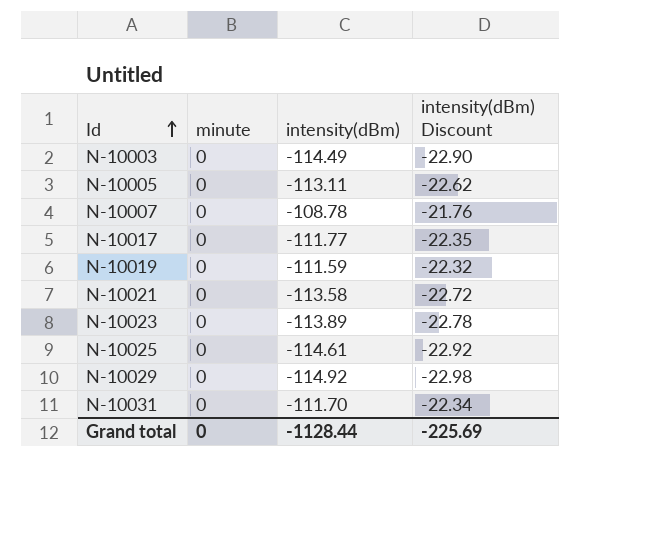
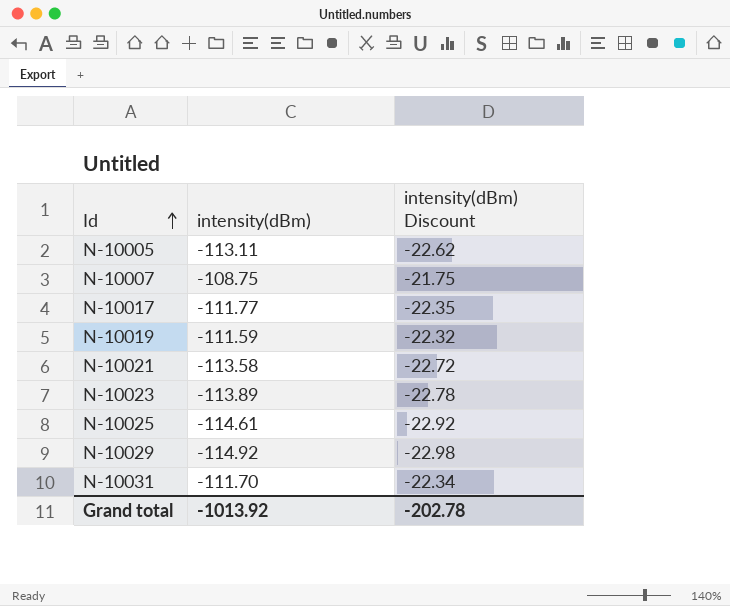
column minute | position: 2 -> none
row N-10003: 0 | -114.49 | -22.90 -> none
N-10007 | intensity(dBm): -108.78 -> -108.75
N-10007 | intensity(dBm) Discount: -21.76 -> -21.75
Grand total | intensity(dBm): -1128.44 -> -1013.92
Grand total | intensity(dBm) Discount: -225.69 -> -202.78

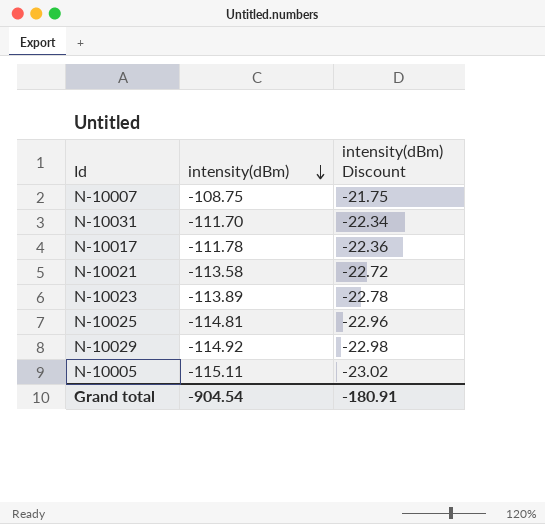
row order: Id ascending -> intensity(dBm) descending
row N-10019: -111.59 | -22.32 -> none
N-10017 | intensity(dBm): -111.77 -> -111.78
N-10017 | intensity(dBm) Discount: -22.35 -> -22.36
N-10025 | intensity(dBm): -114.61 -> -114.81
N-10025 | intensity(dBm) Discount: -22.92 -> -22.96
N-10005 | intensity(dBm): -113.11 -> -115.11
N-10005 | intensity(dBm) Discount: -22.62 -> -23.02
Grand total | intensity(dBm): -1013.92 -> -904.54
Grand total | intensity(dBm) Discount: -202.78 -> -180.91

